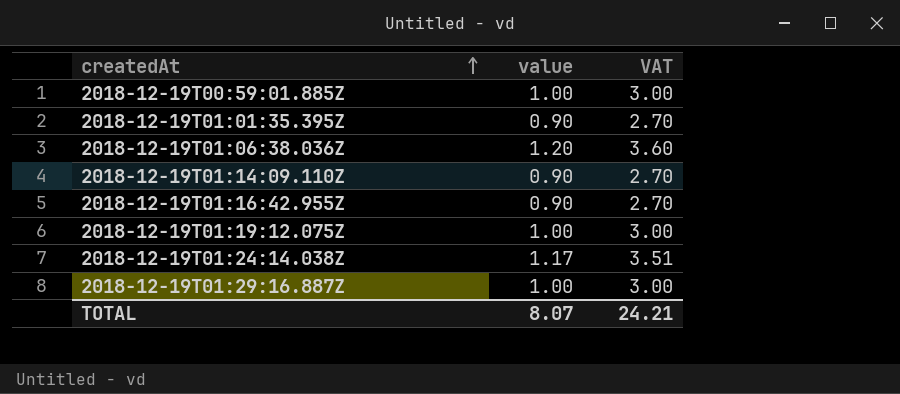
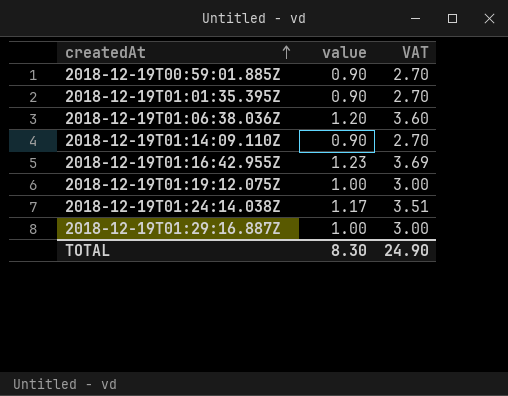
2018-12-19T00:59:01.885Z | value: 1.00 -> 0.90
2018-12-19T00:59:01.885Z | VAT: 3.00 -> 2.70
2018-12-19T01:16:42.955Z | value: 0.90 -> 1.23
2018-12-19T01:16:42.955Z | VAT: 2.70 -> 3.69
TOTAL | value: 8.07 -> 8.30
TOTAL | VAT: 24.21 -> 24.90

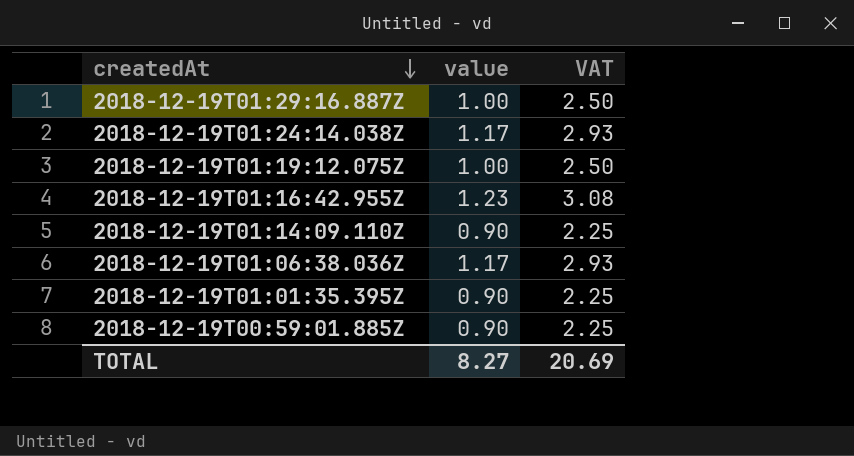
row order: createdAt ascending -> createdAt descending
column VAT | formula: [value] * 3 -> [value] * 2.5
2018-12-19T01:06:38.036Z | value: 1.20 -> 1.17
TOTAL | value: 8.30 -> 8.27
TOTAL | VAT: 24.90 -> 20.69

